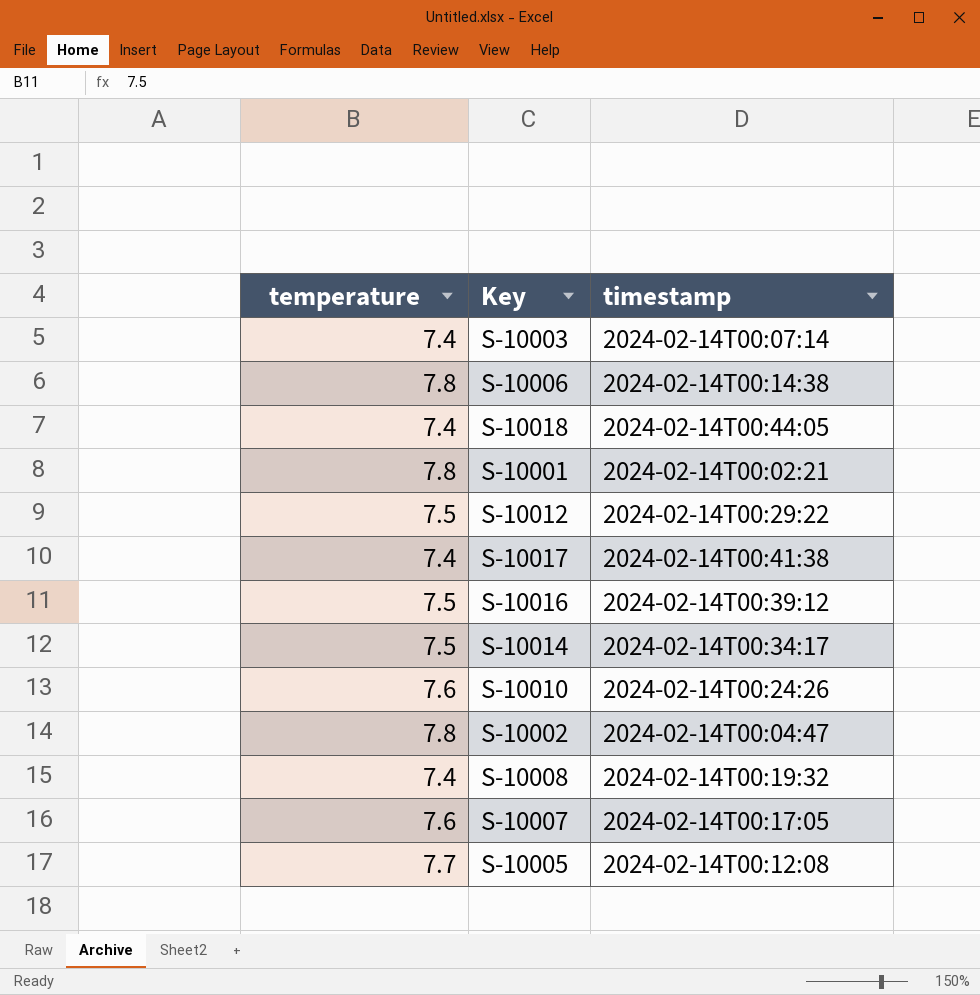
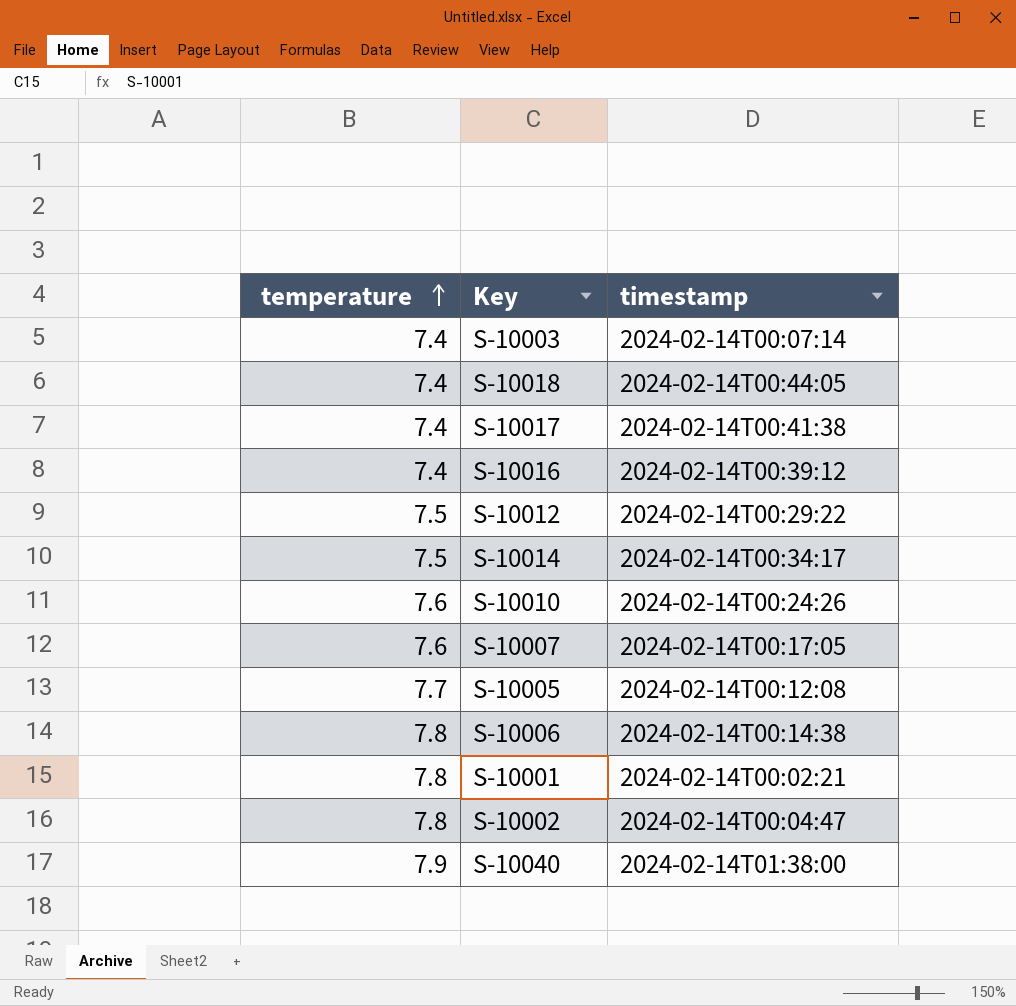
row order: none -> temperature ascending
row S-10008: 7.4 | 2024-02-14T00:19:32 -> none
S-10016 | temperature: 7.5 -> 7.4
row S-10040: none -> 7.9 | 2024-02-14T01:38:00

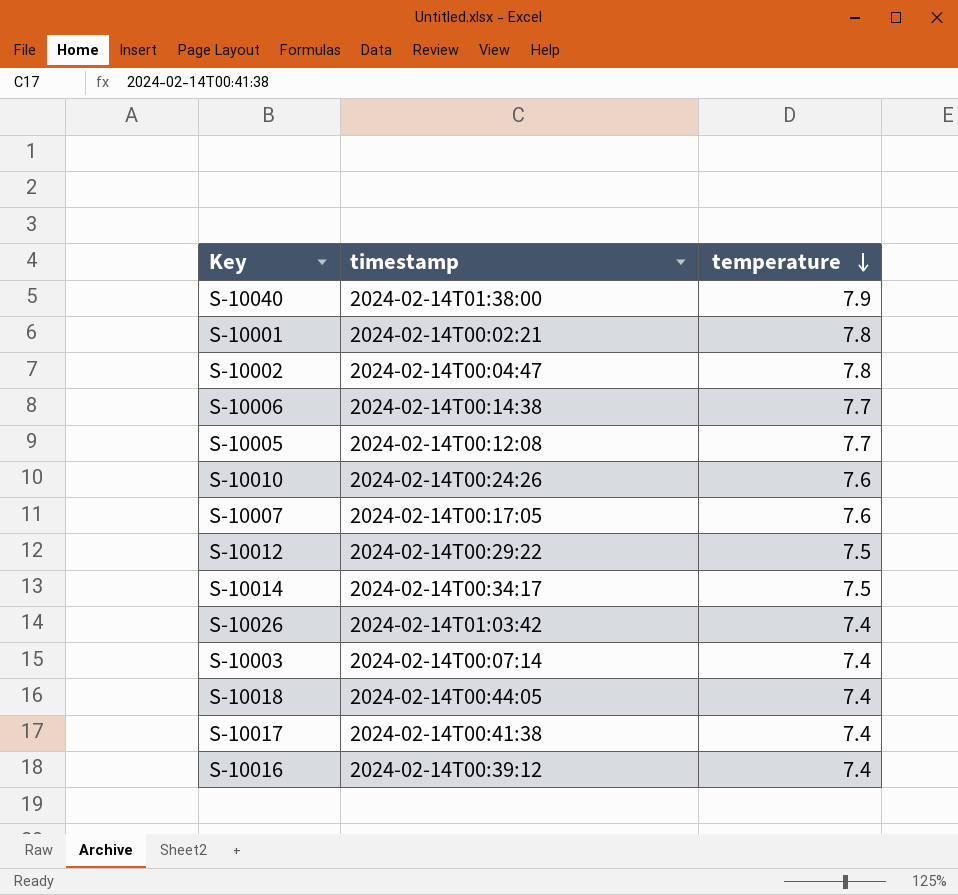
row order: temperature ascending -> temperature descending
column temperature | position: 1 -> 3
S-10006 | temperature: 7.8 -> 7.7
row S-10026: none -> 2024-02-14T01:03:42 | 7.4

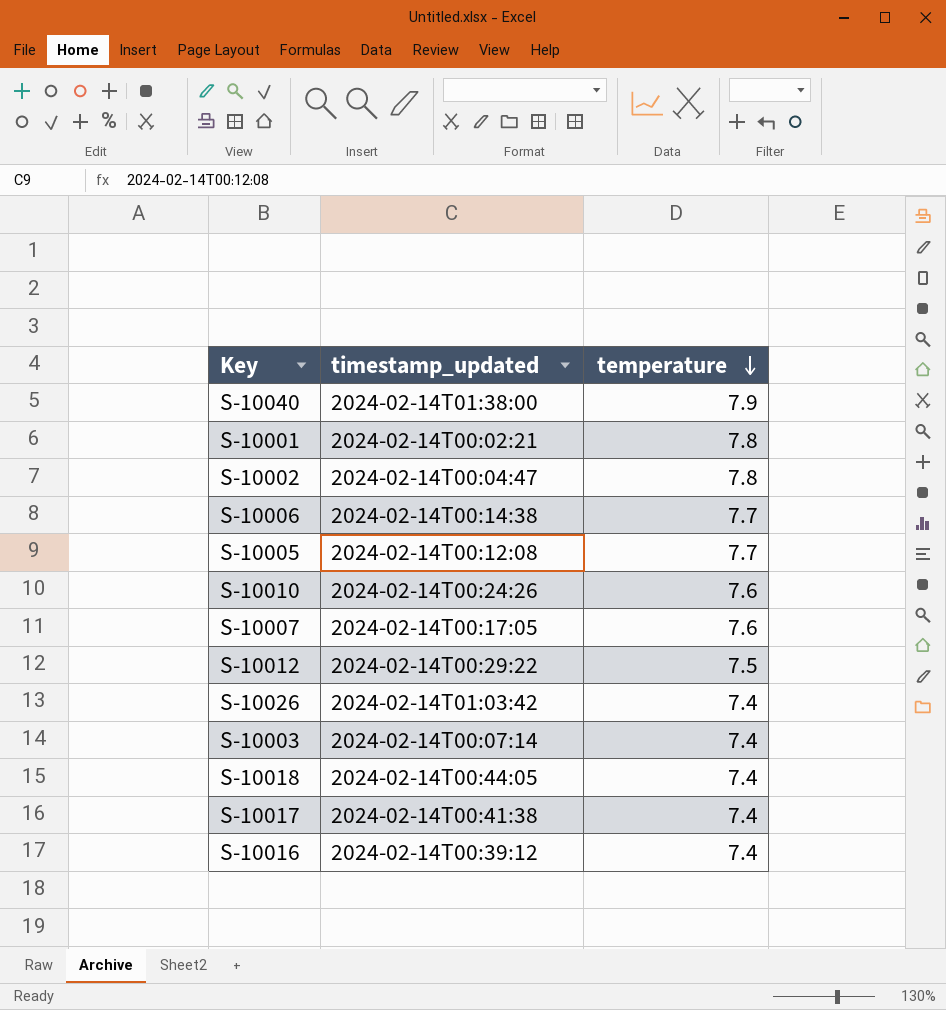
column name: timestamp -> timestamp_updated
row S-10014: 2024-02-14T00:34:17 | 7.5 -> none

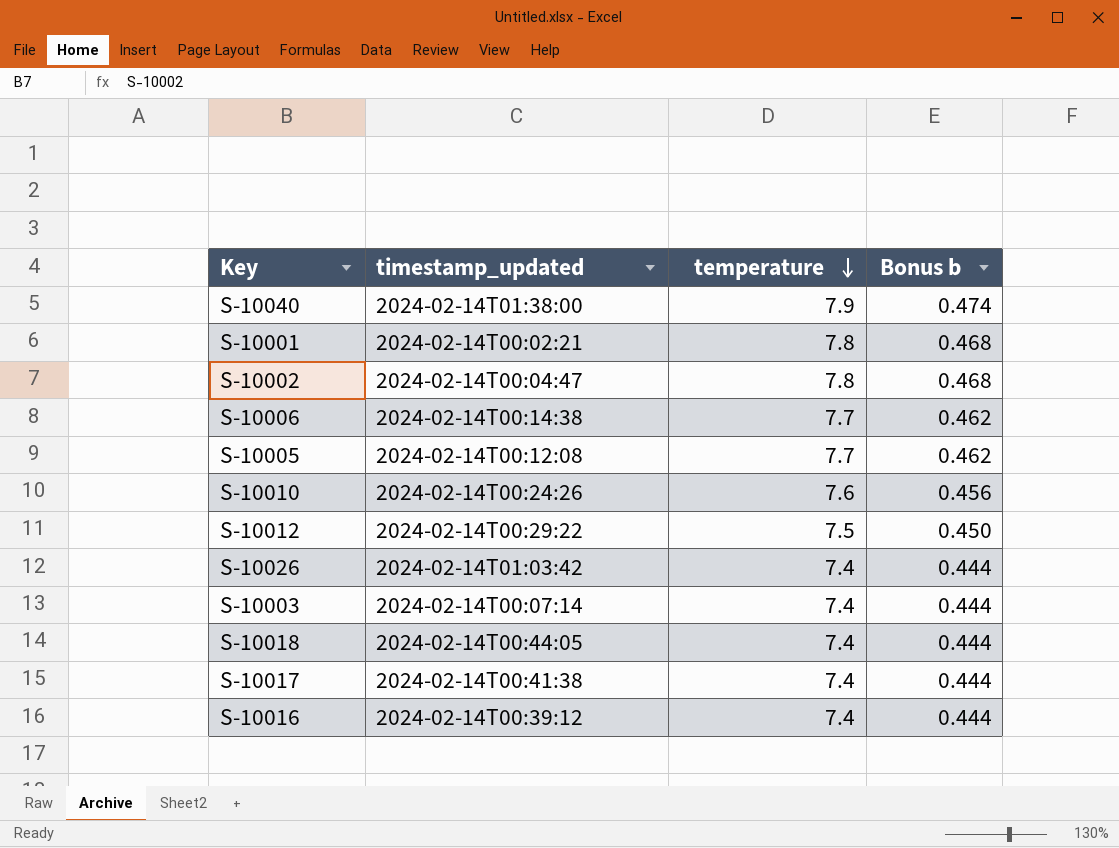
column Bonus b | formula: none -> [temperature] * 0.06
row S-10007: 2024-02-14T00:17:05 | 7.6 -> none

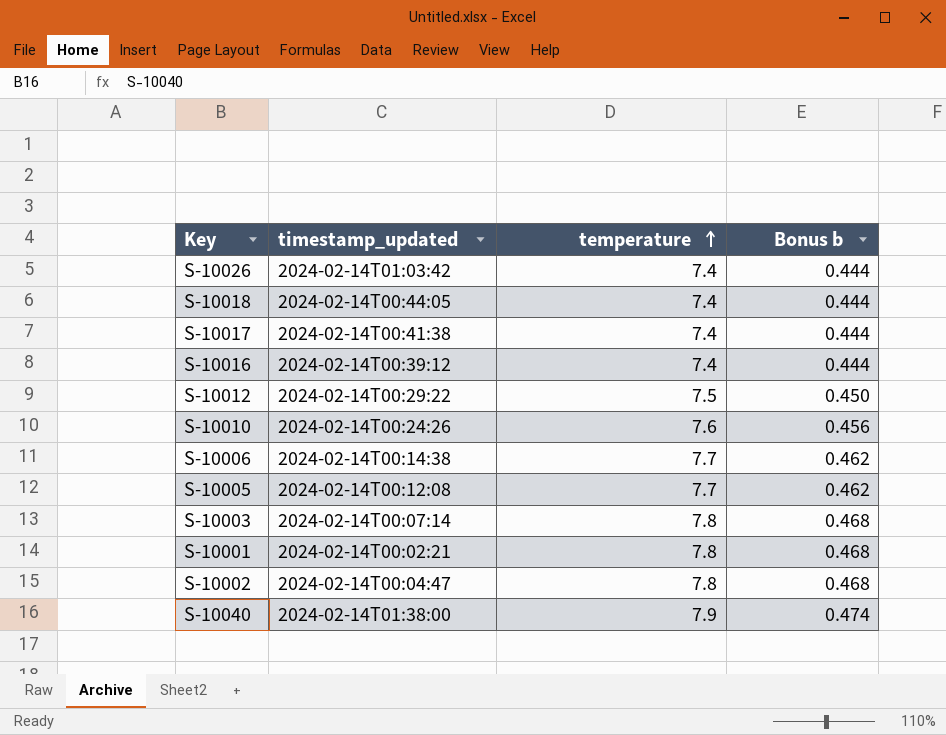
row order: temperature descending -> temperature ascending
S-10003 | temperature: 7.4 -> 7.8
S-10003 | Bonus b: 0.444 -> 0.468

